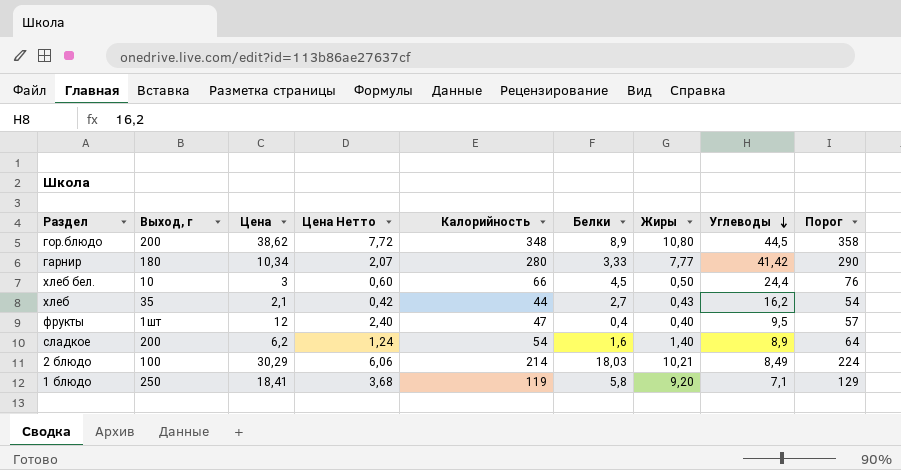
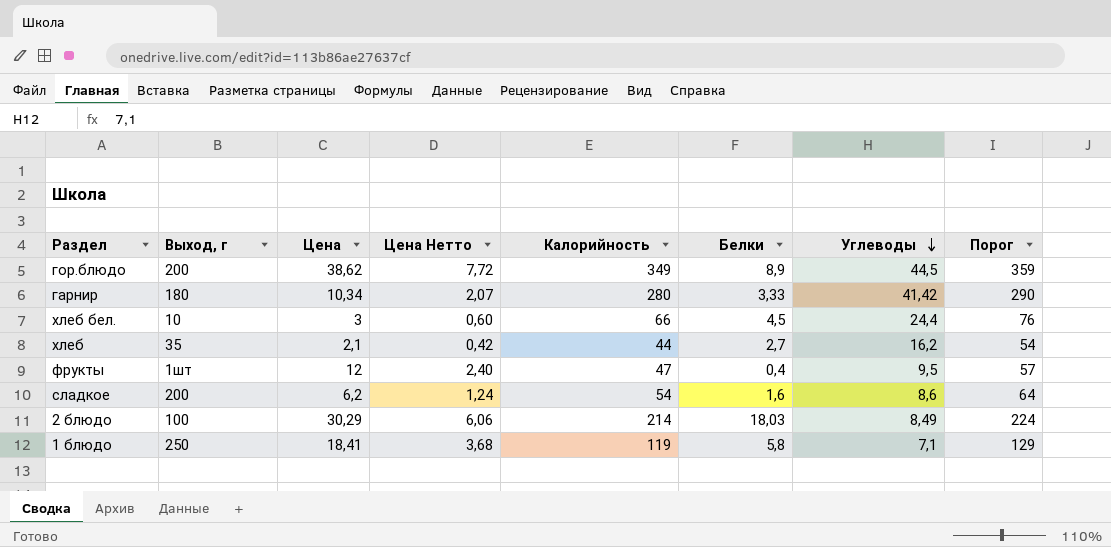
column Жиры | position: 7 -> none
гор.блюдо | Калорийность: 348 -> 349
гор.блюдо | Порог: 358 -> 359
сладкое | Углеводы: 8,9 -> 8,6

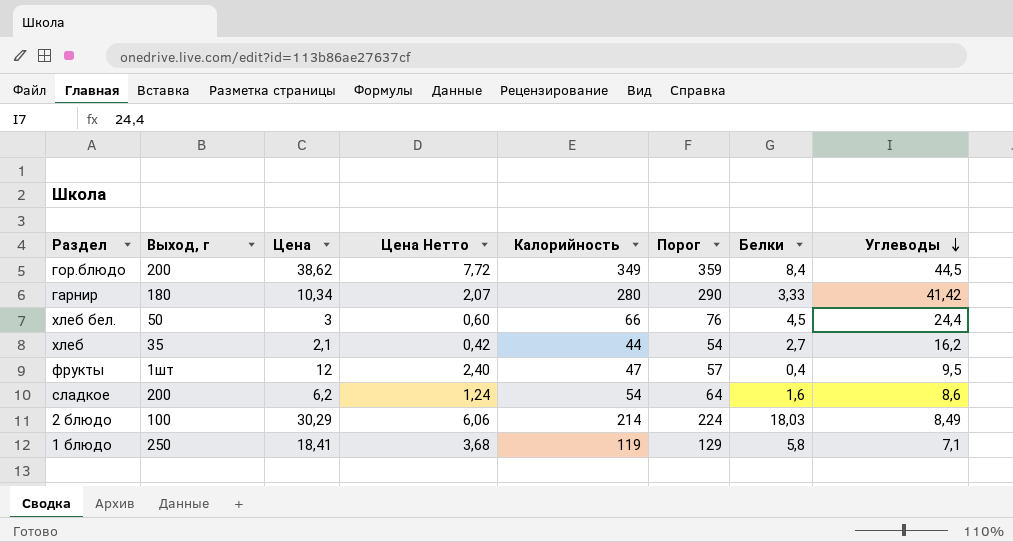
column Порог | position: 8 -> 6
гор.блюдо | Белки: 8,9 -> 8,4
хлеб бел. | Выход, г: 10 -> 50

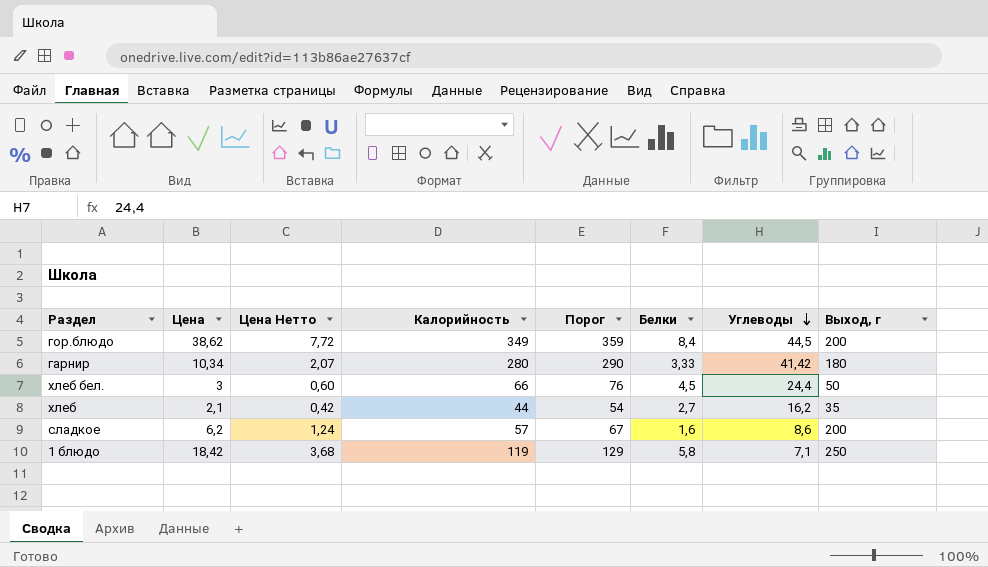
column Выход, г | position: 2 -> 8
row фрукты: 1шт | 12 | 2,40 | 47 | 57 | 0,4 | 9,5 -> none
row 2 блюдо: 100 | 30,29 | 6,06 | 214 | 224 | 18,03 | 8,49 -> none
сладкое | Калорийность: 54 -> 57
сладкое | Порог: 64 -> 67
1 блюдо | Цена: 18,41 -> 18,42

